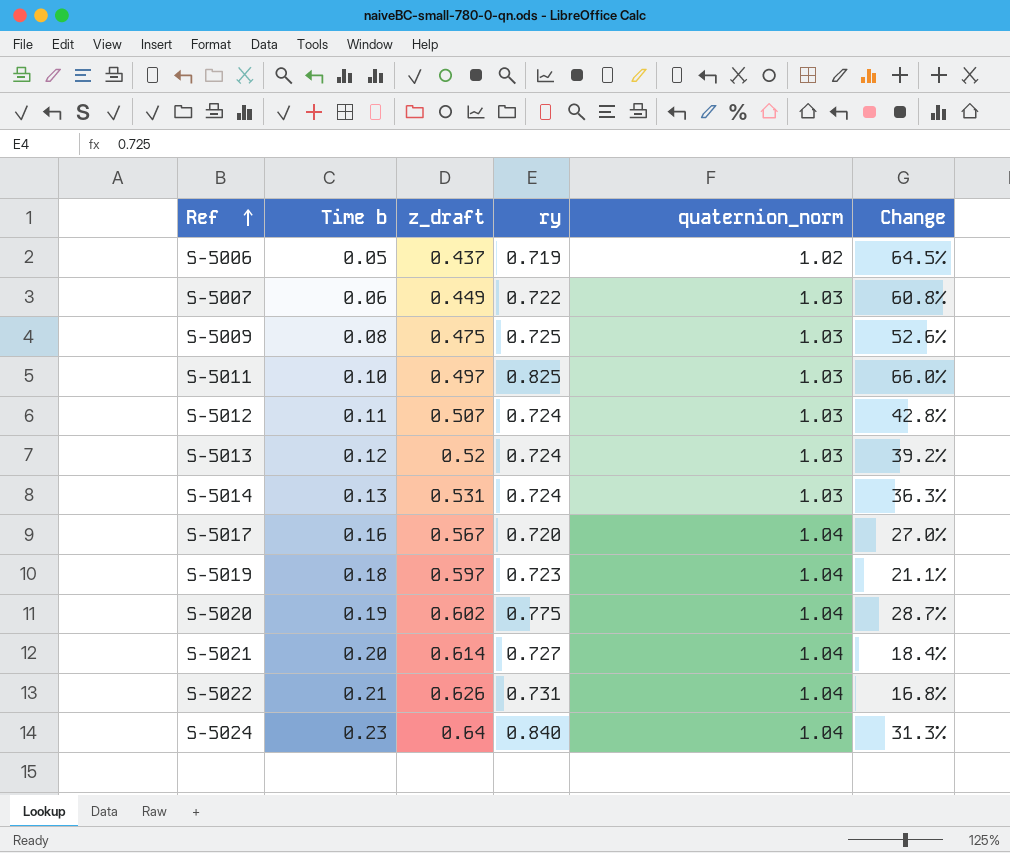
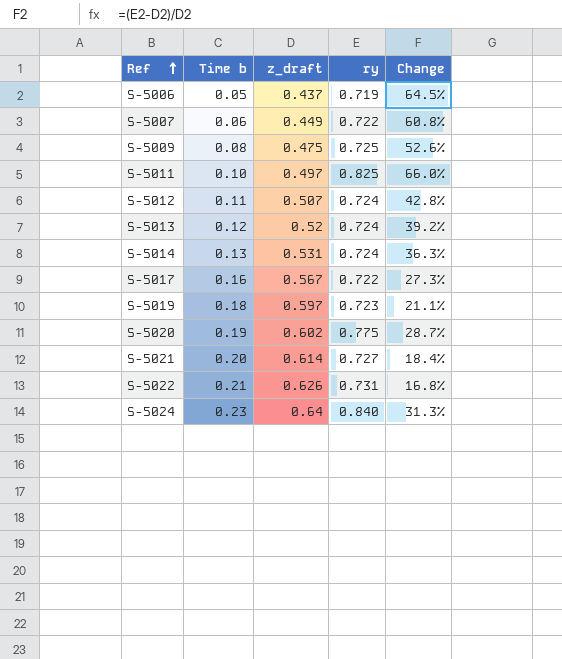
column quaternion_norm | position: 5 -> none
S-5017 | ry: 0.720 -> 0.722
S-5017 | Change: 27.0% -> 27.3%

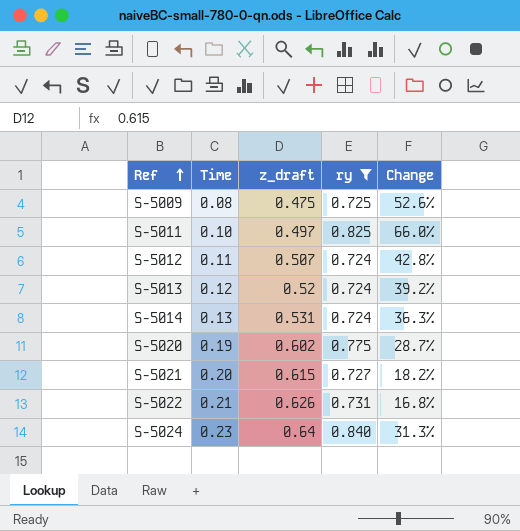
filter: none -> ry >= 0.724
column name: Time b -> Time
S-5021 | z_draft: 0.614 -> 0.615
S-5021 | Change: 18.4% -> 18.2%

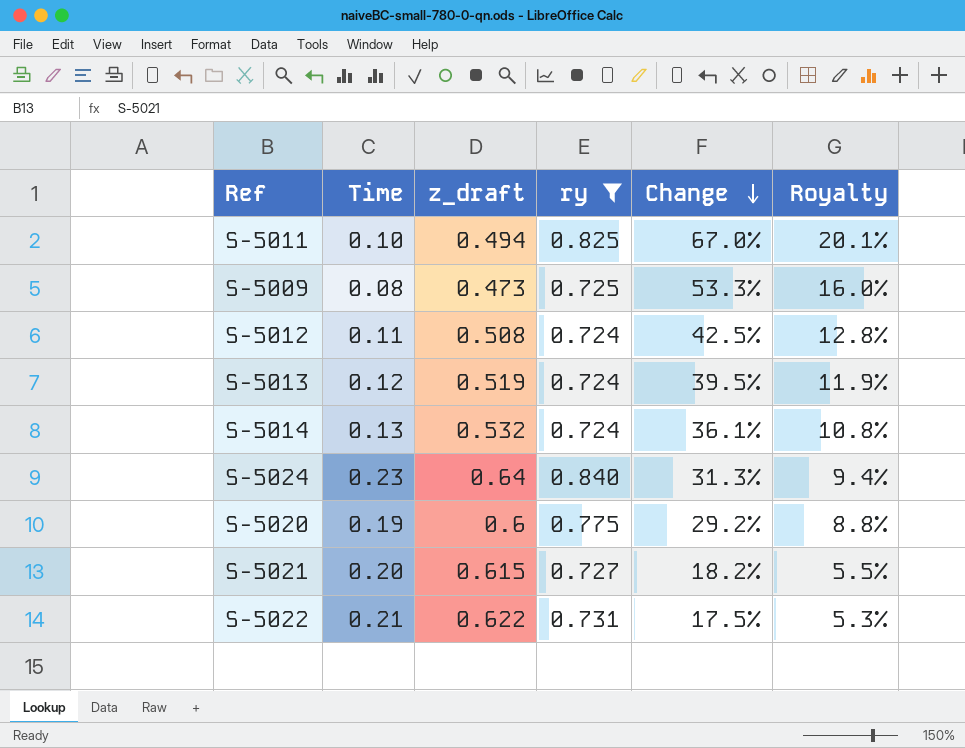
row order: Ref ascending -> Change descending
column Royalty | formula: none -> [Change] * 0.3
S-5011 | z_draft: 0.497 -> 0.494
S-5011 | Change: 66.0% -> 67.0%
S-5009 | z_draft: 0.475 -> 0.473
S-5009 | Change: 52.6% -> 53.3%
S-5012 | z_draft: 0.507 -> 0.508
S-5012 | Change: 42.8% -> 42.5%
S-5013 | z_draft: 0.52 -> 0.519
S-5013 | Change: 39.2% -> 39.5%
S-5014 | z_draft: 0.531 -> 0.532
S-5014 | Change: 36.3% -> 36.1%
S-5020 | z_draft: 0.602 -> 0.6
S-5020 | Change: 28.7% -> 29.2%
S-5022 | z_draft: 0.626 -> 0.622
S-5022 | Change: 16.8% -> 17.5%

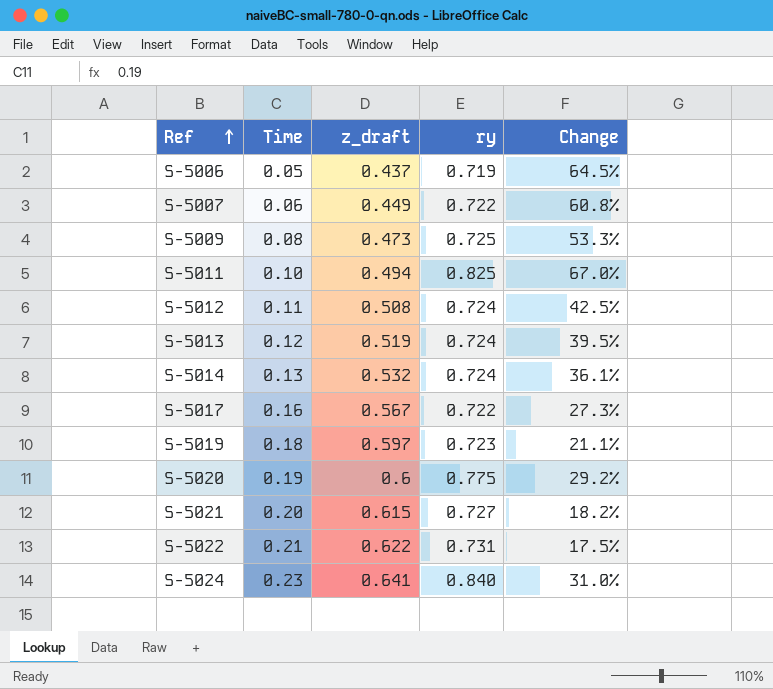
filter: ry >= 0.724 -> none
row order: Change descending -> Ref ascending
column Royalty | formula: [Change] * 0.3 -> none
S-5024 | z_draft: 0.64 -> 0.641
S-5024 | Change: 31.3% -> 31.0%

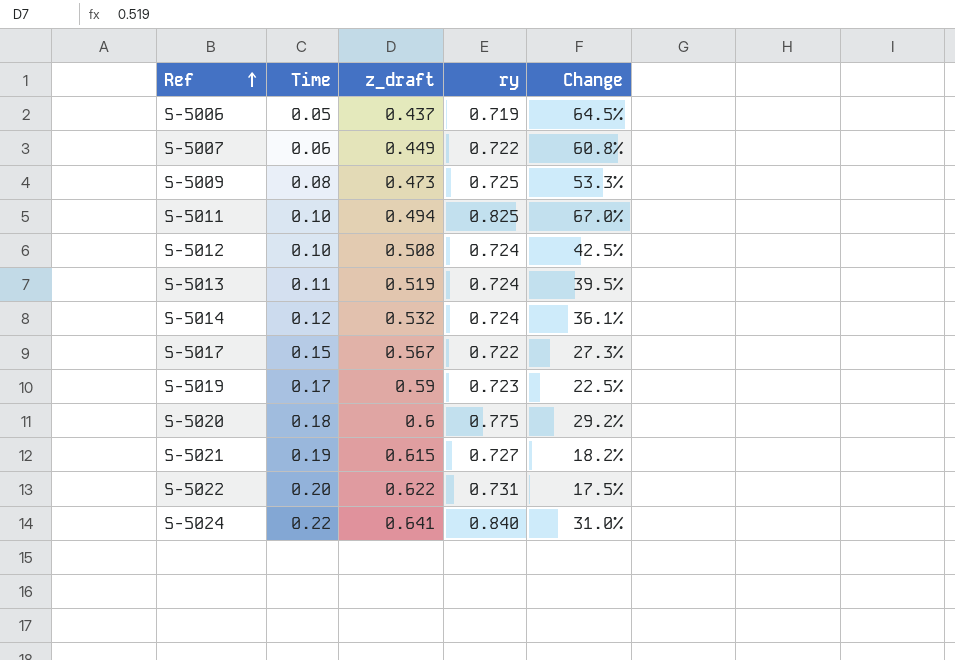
S-5012 | Time: 0.11 -> 0.10
S-5013 | Time: 0.12 -> 0.11
S-5014 | Time: 0.13 -> 0.12
S-5017 | Time: 0.16 -> 0.15
S-5019 | Time: 0.18 -> 0.17
S-5019 | z_draft: 0.597 -> 0.59
S-5019 | Change: 21.1% -> 22.5%
S-5020 | Time: 0.19 -> 0.18
S-5021 | Time: 0.20 -> 0.19
S-5022 | Time: 0.21 -> 0.20
S-5024 | Time: 0.23 -> 0.22

